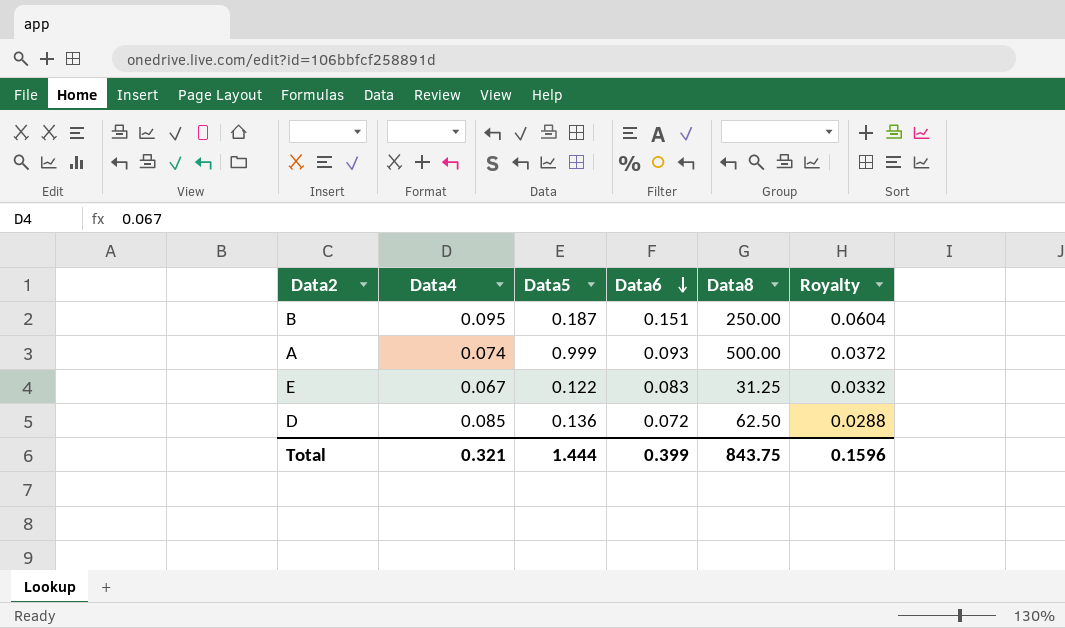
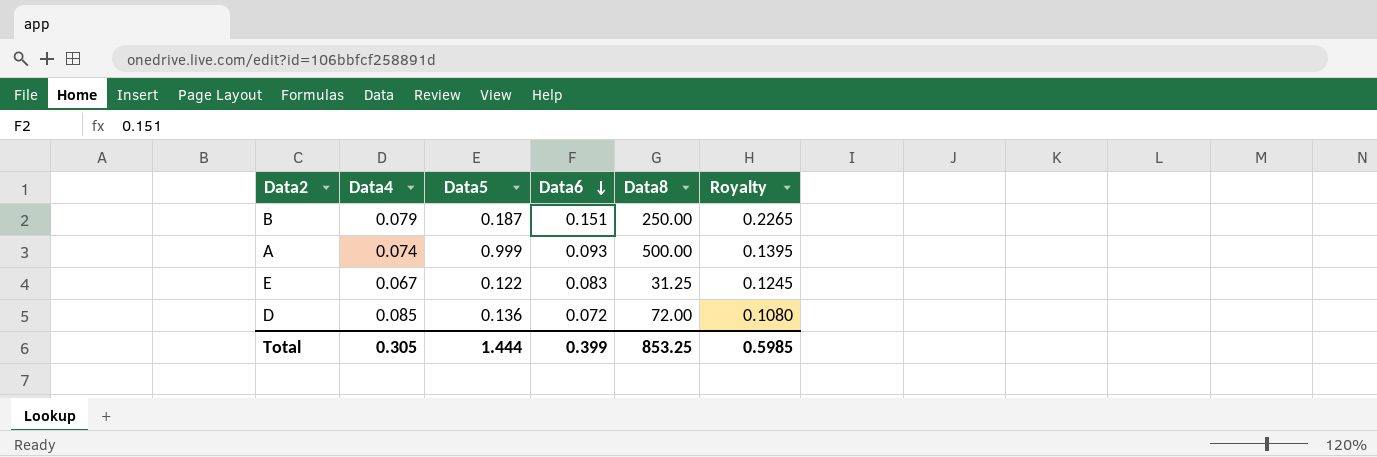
column Royalty | formula: [Data6] * 0.4 -> [Data6] * 1.5
B | Data4: 0.095 -> 0.079
D | Data8: 62.50 -> 72.00
Total | Data4: 0.321 -> 0.305
Total | Data8: 843.75 -> 853.25
Total | Royalty: 0.1596 -> 0.5985

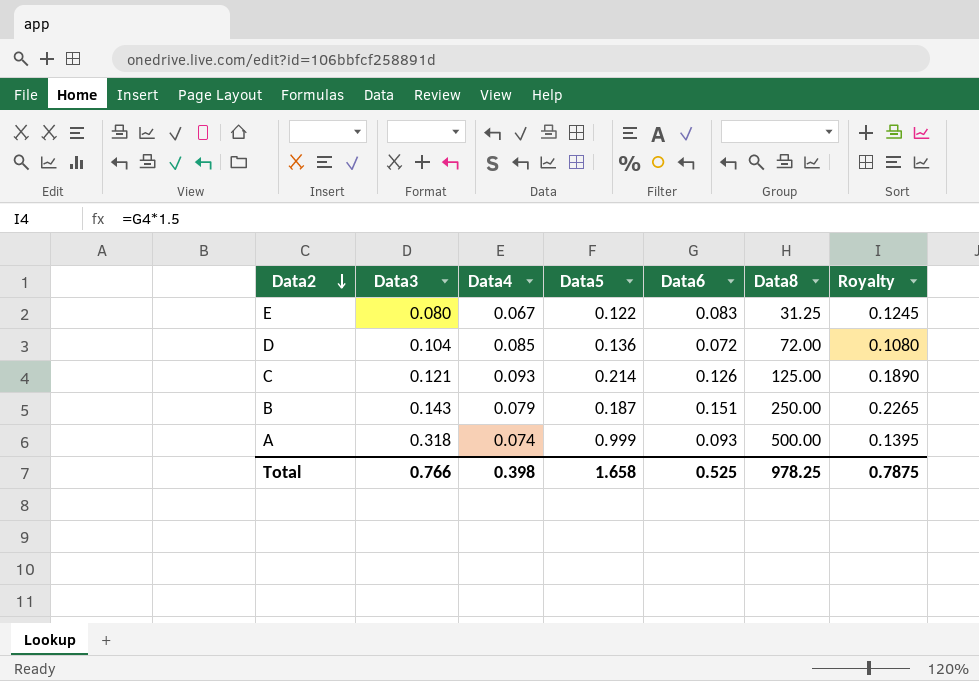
row order: Data6 descending -> Data2 descending
column Data3 | position: none -> 2
row C: none -> 0.121 | 0.093 | 0.214 | 0.126 | 125.00 | 0.1890
Total | Data4: 0.305 -> 0.398
Total | Data5: 1.444 -> 1.658
Total | Data6: 0.399 -> 0.525
Total | Data8: 853.25 -> 978.25
Total | Royalty: 0.5985 -> 0.7875

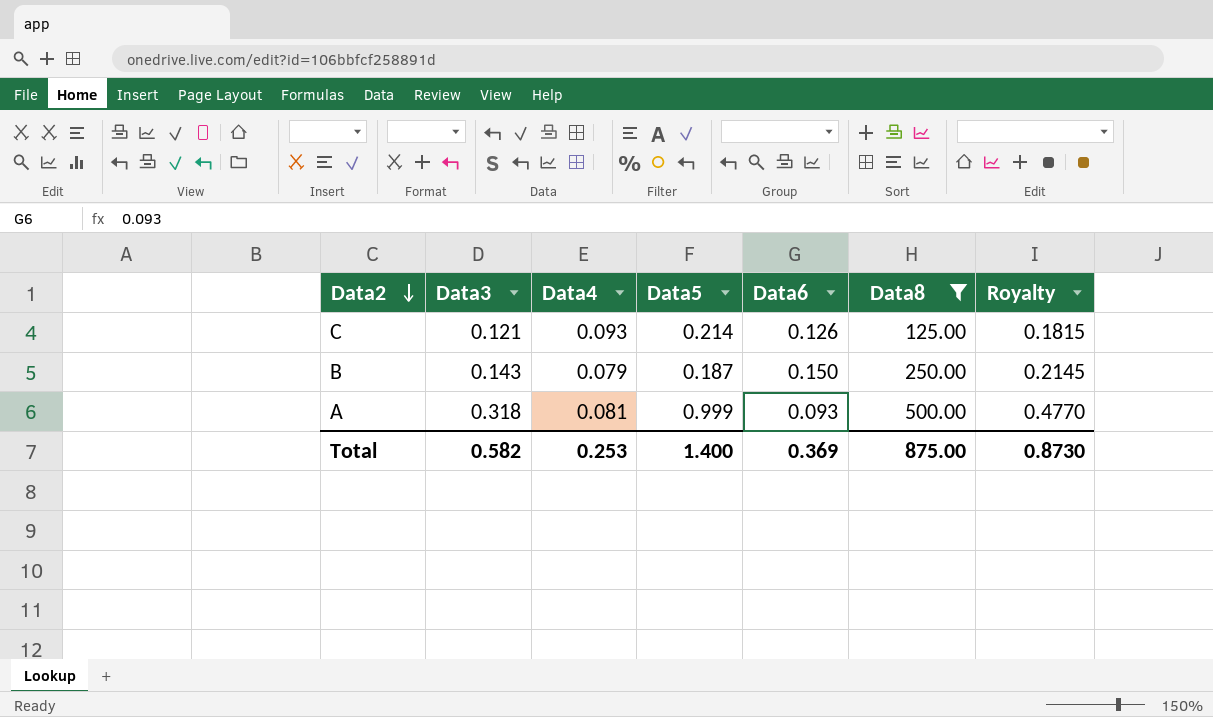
filter: none -> Data8 >= 125.00
column Royalty | formula: [Data6] * 1.5 -> [Data3] * 1.5
B | Data6: 0.151 -> 0.150
A | Data4: 0.074 -> 0.081
Total | Data3: 0.766 -> 0.582
Total | Data4: 0.398 -> 0.253
Total | Data5: 1.658 -> 1.400
Total | Data6: 0.525 -> 0.369
Total | Data8: 978.25 -> 875.00
Total | Royalty: 0.7875 -> 0.8730

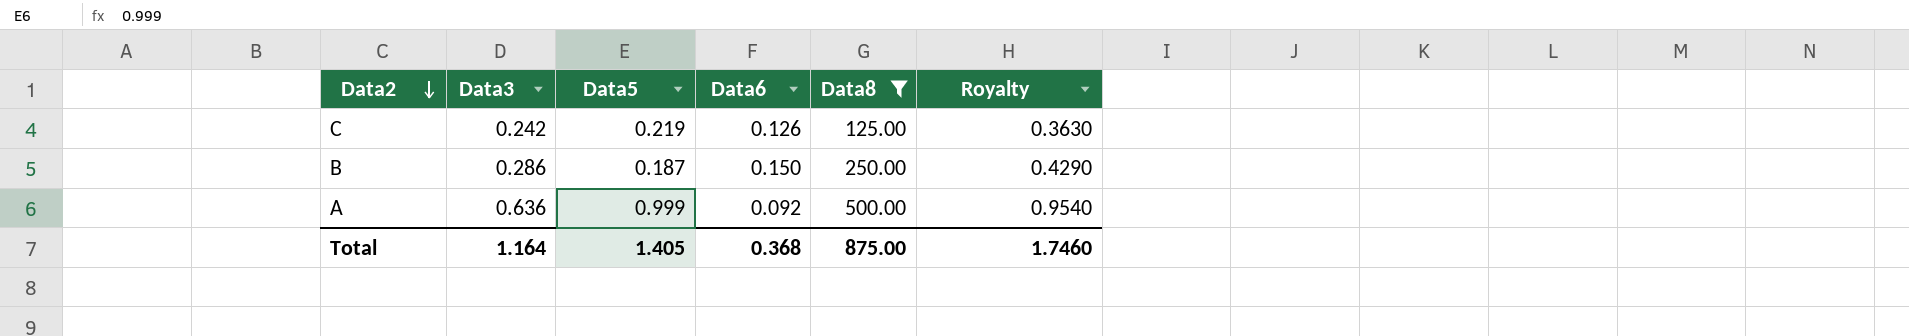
column Data4 | position: 3 -> none
C | Data3: 0.121 -> 0.242
C | Data5: 0.214 -> 0.219
C | Royalty: 0.1815 -> 0.3630
B | Data3: 0.143 -> 0.286
B | Royalty: 0.2145 -> 0.4290
A | Data3: 0.318 -> 0.636
A | Data6: 0.093 -> 0.092
A | Royalty: 0.4770 -> 0.9540
Total | Data3: 0.582 -> 1.164
Total | Data5: 1.400 -> 1.405
Total | Data6: 0.369 -> 0.368
Total | Royalty: 0.8730 -> 1.7460

